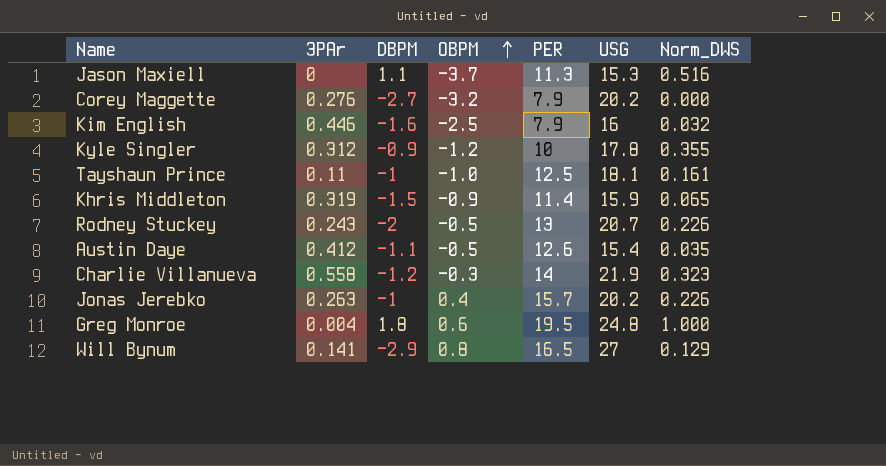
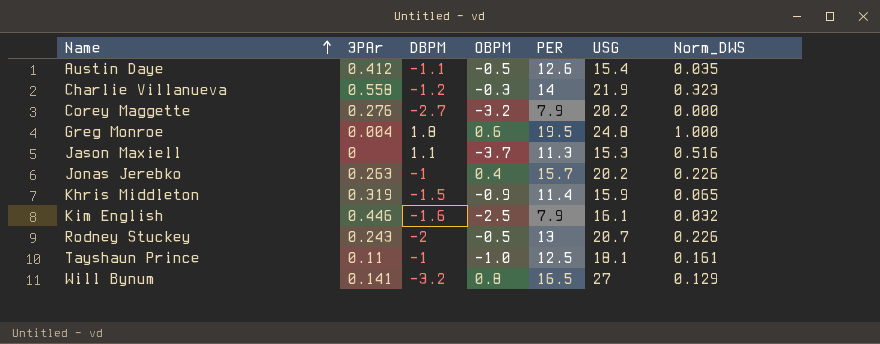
row order: OBPM ascending -> Name ascending
row Kyle Singler: 0.312 | -0.9 | -1.2 | 10 | 17.8 | 0.355 -> none
Kim English | USG: 16 -> 16.1
Will Bynum | DBPM: -2.9 -> -3.2

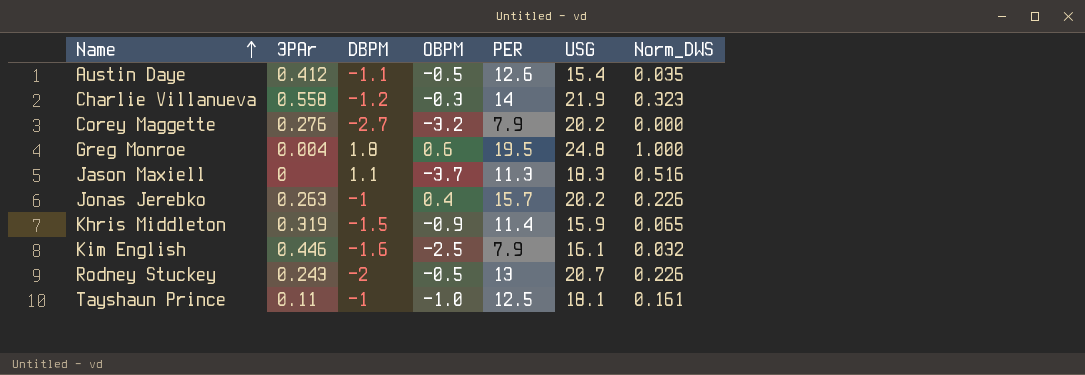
row Will Bynum: 0.141 | -3.2 | 0.8 | 16.5 | 27 | 0.129 -> none
Jason Maxiell | USG: 15.3 -> 18.3

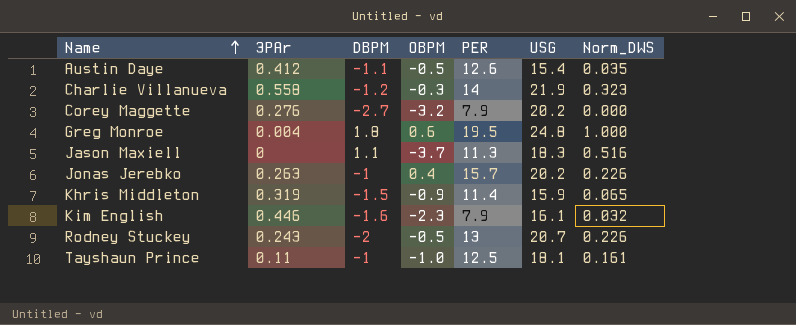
Kim English | OBPM: -2.5 -> -2.3

